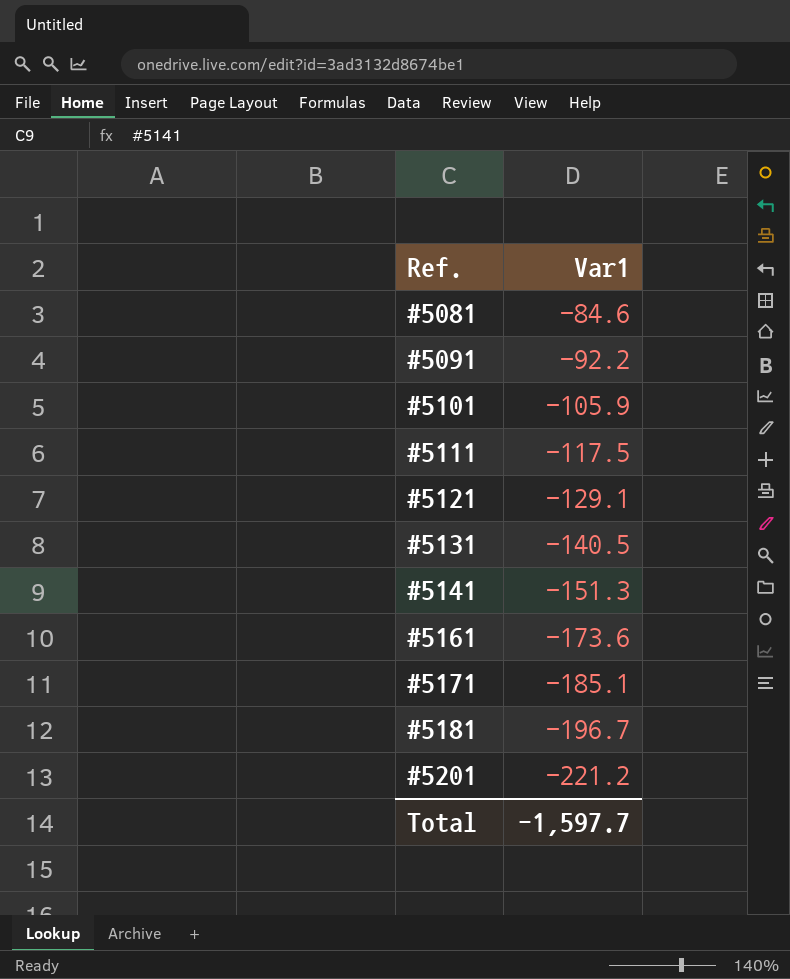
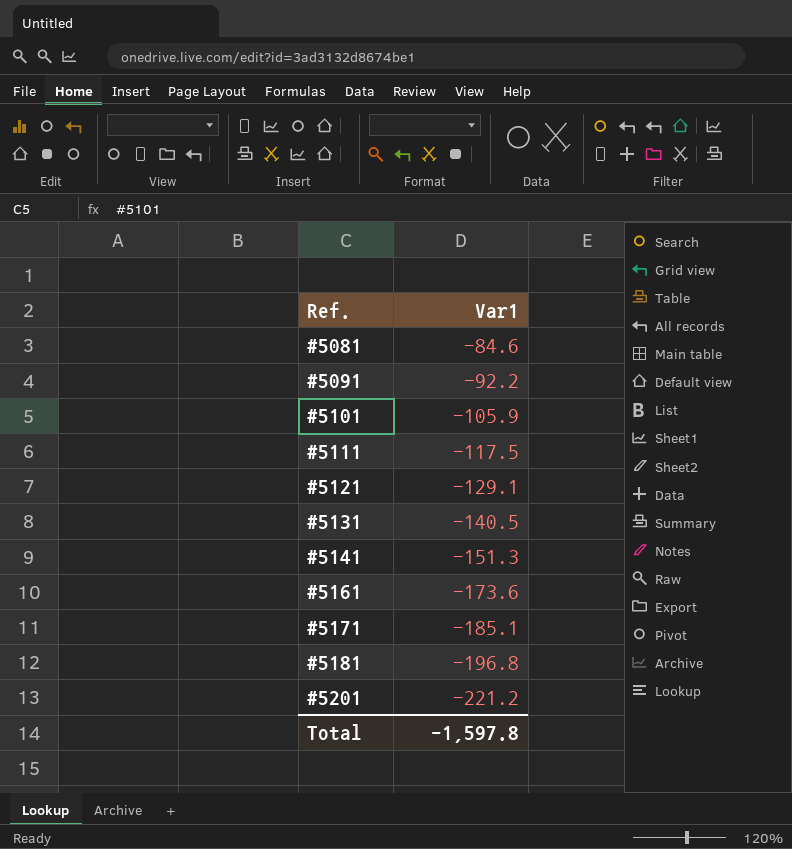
#5181 | Var1: -196.7 -> -196.8
Total | Var1: -1,597.7 -> -1,597.8

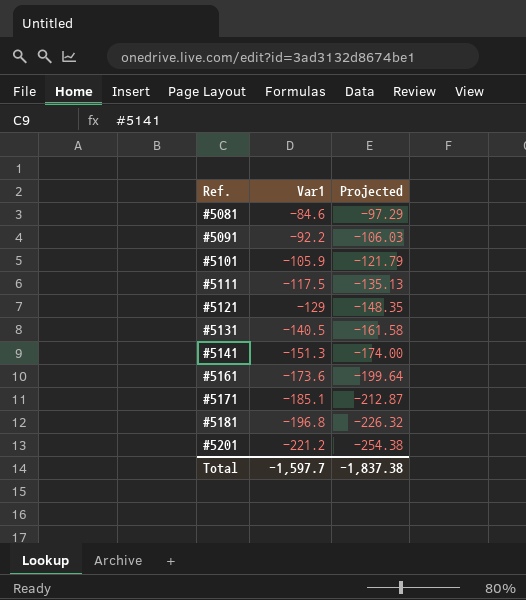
column Projected | formula: none -> [Var1] * 1.15
#5121 | Var1: -129.1 -> -129
Total | Var1: -1,597.8 -> -1,597.7

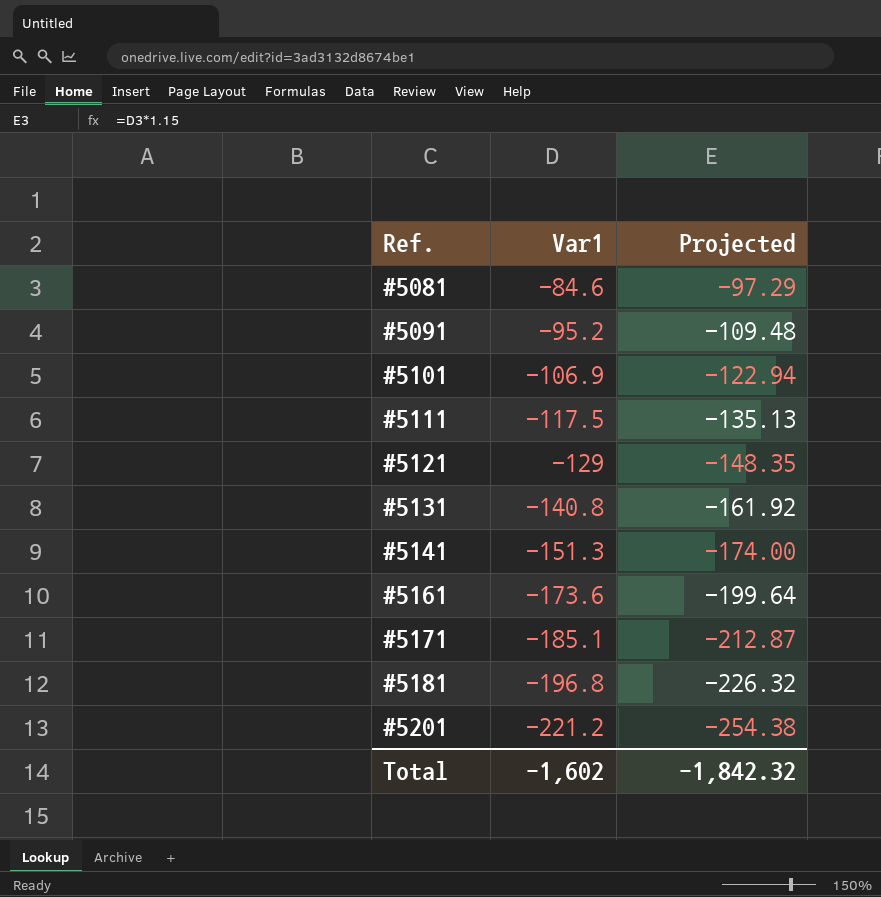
#5091 | Var1: -92.2 -> -95.2
#5091 | Projected: -106.03 -> -109.48
#5101 | Var1: -105.9 -> -106.9
#5101 | Projected: -121.79 -> -122.94
#5131 | Var1: -140.5 -> -140.8
#5131 | Projected: -161.58 -> -161.92
Total | Var1: -1,597.7 -> -1,602
Total | Projected: -1,837.38 -> -1,842.32

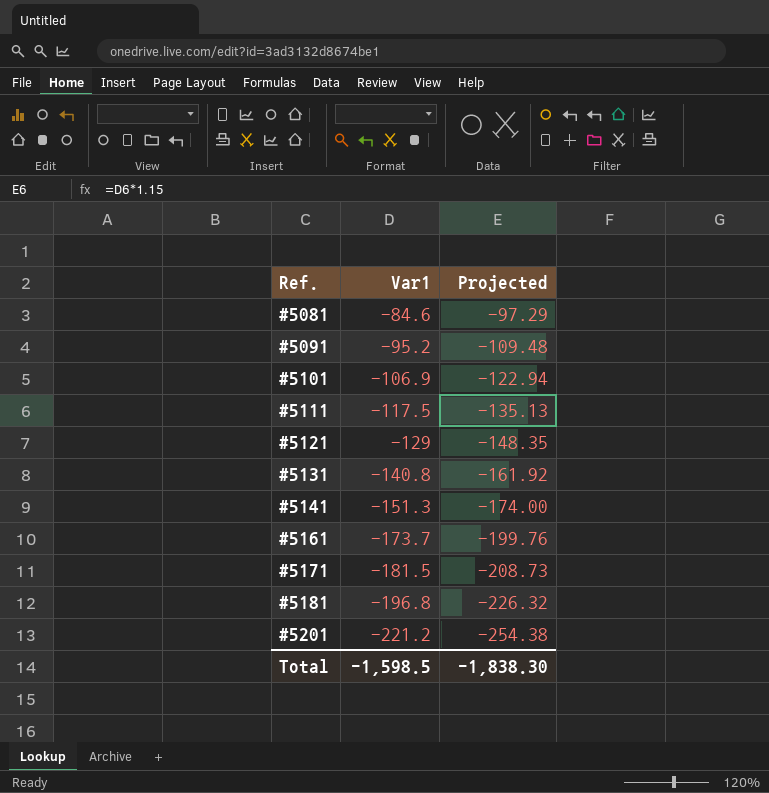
#5161 | Var1: -173.6 -> -173.7
#5161 | Projected: -199.64 -> -199.76
#5171 | Var1: -185.1 -> -181.5
#5171 | Projected: -212.87 -> -208.73
Total | Var1: -1,602 -> -1,598.5
Total | Projected: -1,842.32 -> -1,838.30

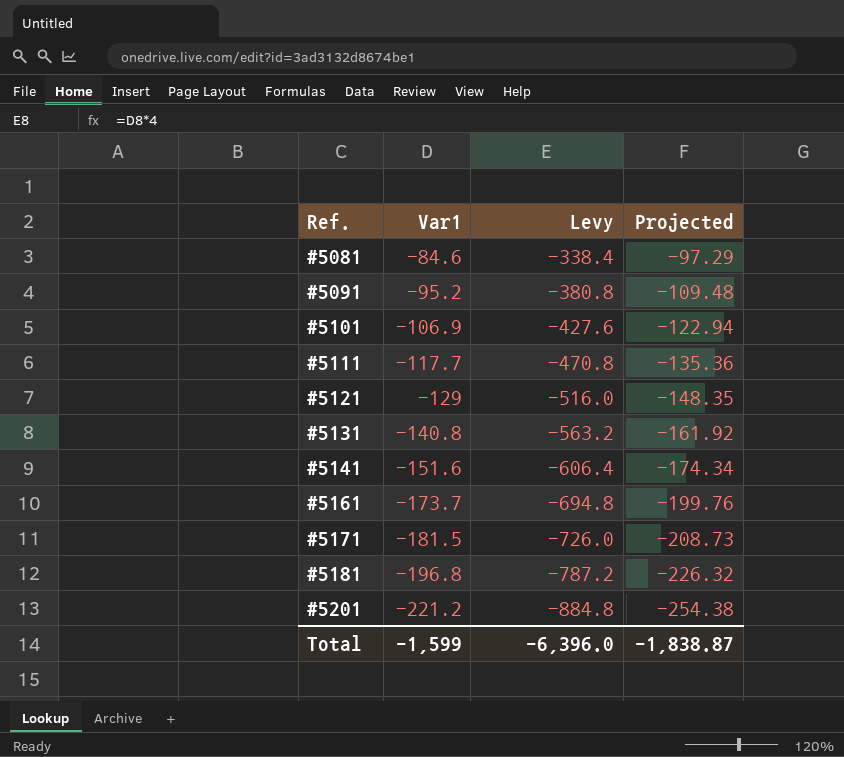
column Levy | formula: none -> [Var1] * 4
#5111 | Var1: -117.5 -> -117.7
#5111 | Projected: -135.13 -> -135.36
#5141 | Var1: -151.3 -> -151.6
#5141 | Projected: -174.00 -> -174.34
Total | Var1: -1,598.5 -> -1,599
Total | Projected: -1,838.30 -> -1,838.87

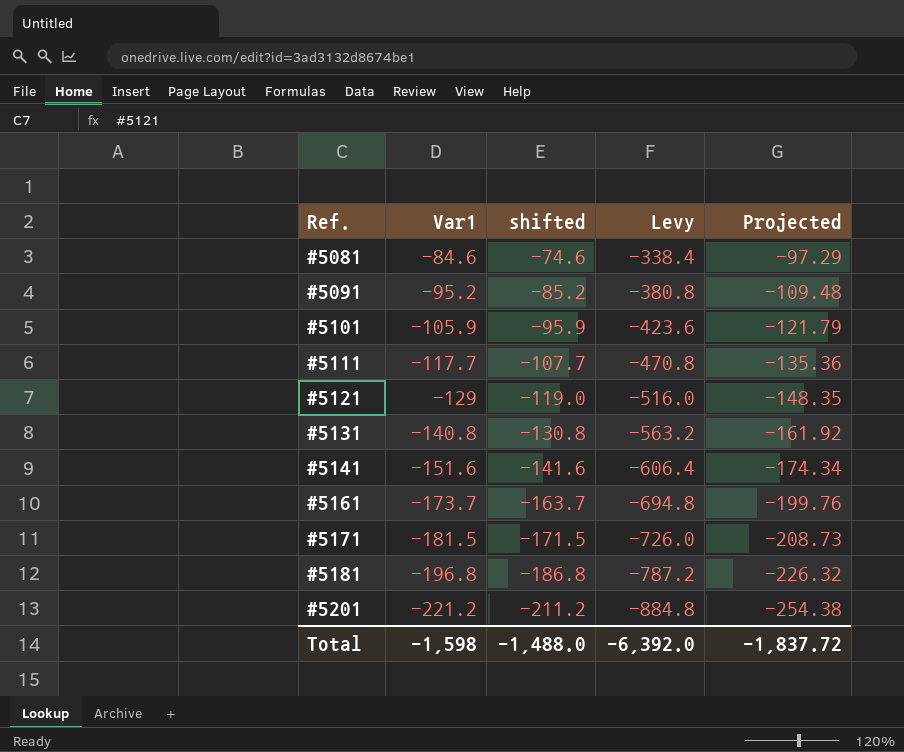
column shifted | formula: none -> [Var1] + 10
#5101 | Var1: -106.9 -> -105.9
#5101 | Levy: -427.6 -> -423.6
#5101 | Projected: -122.94 -> -121.79
Total | Var1: -1,599 -> -1,598
Total | Levy: -6,396.0 -> -6,392.0
Total | Projected: -1,838.87 -> -1,837.72

